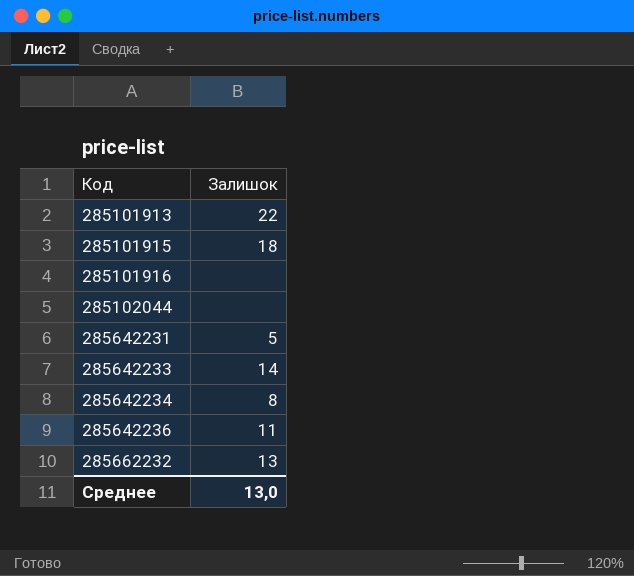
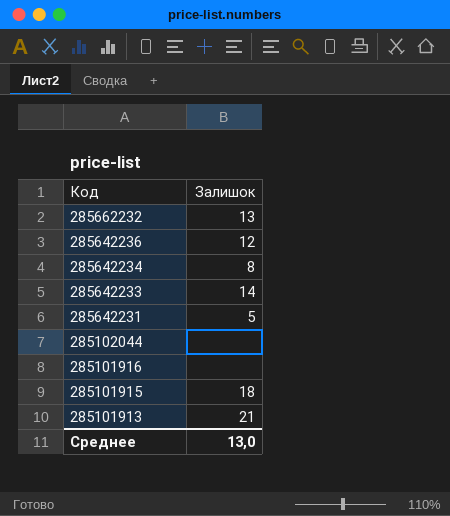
row order: Код ascending -> Код descending
285642236 | Залишок: 11 -> 12
285101913 | Залишок: 22 -> 21

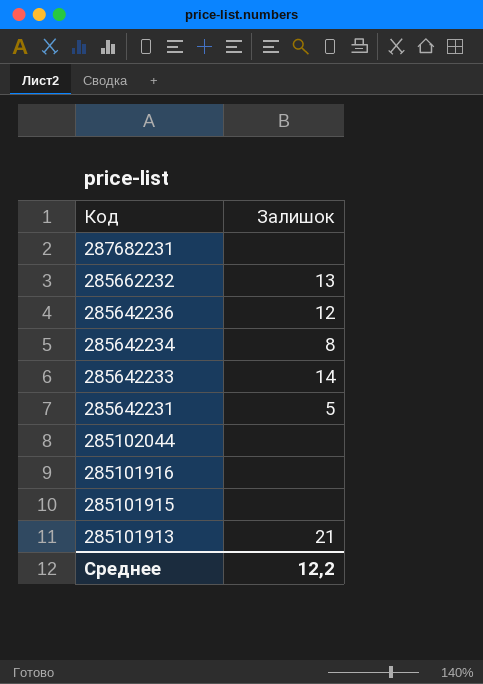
row 287682231: none -> none
285101915 | Залишок: 18 -> none
Среднее | Залишок: 13,0 -> 12,2

